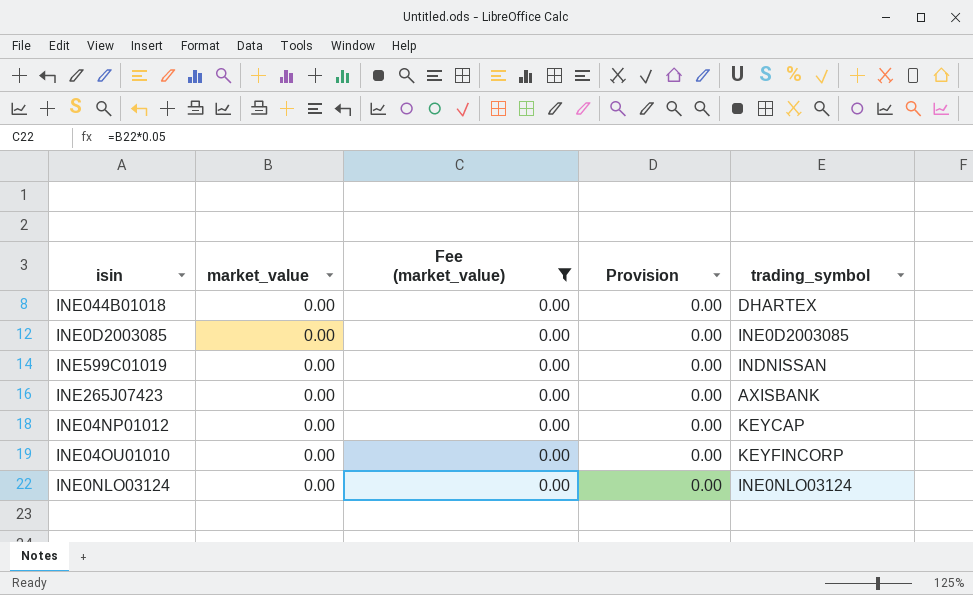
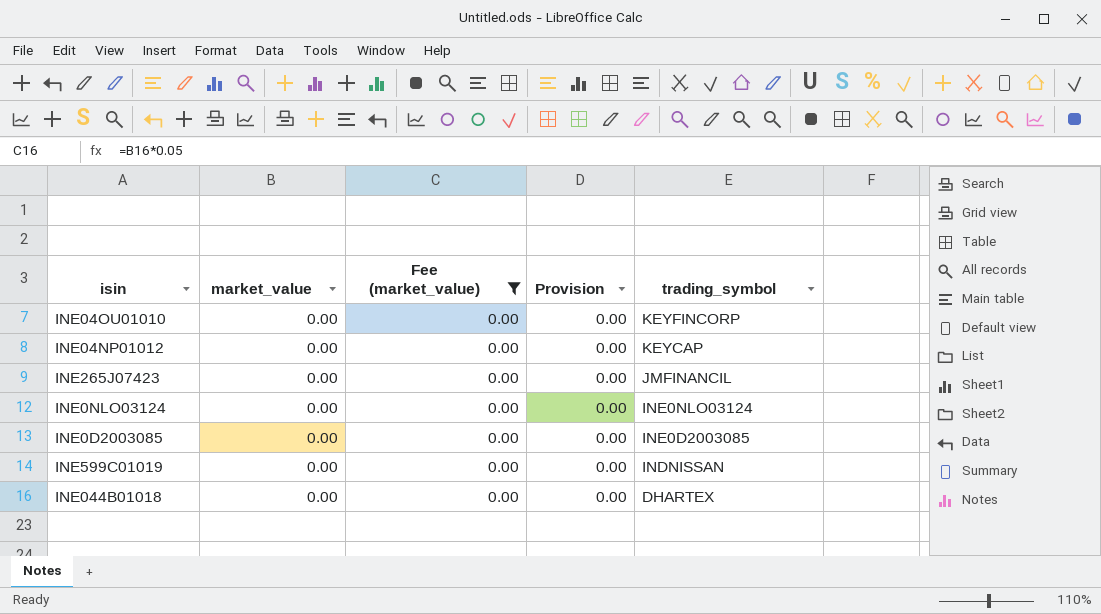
row order: none -> trading_symbol descending
INE265J07423 | trading_symbol: AXISBANK -> JMFINANCIL

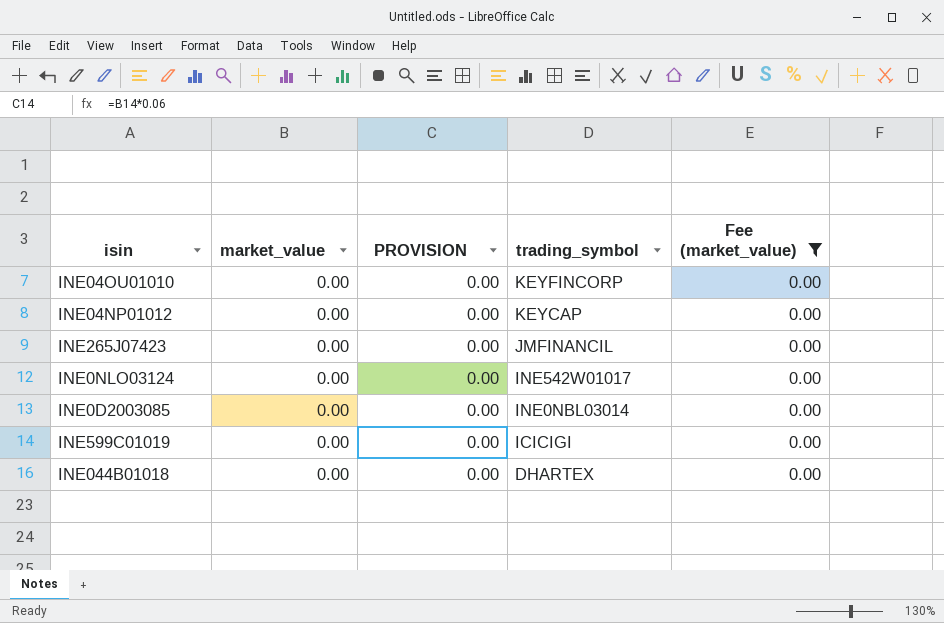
column name: Provision -> PROVISION
column Fee (market_value) | position: 3 -> 5
INE0NLO03124 | trading_symbol: INE0NLO03124 -> INE542W01017
INE0D2003085 | trading_symbol: INE0D2003085 -> INE0NBL03014
INE599C01019 | trading_symbol: INDNISSAN -> ICICIGI

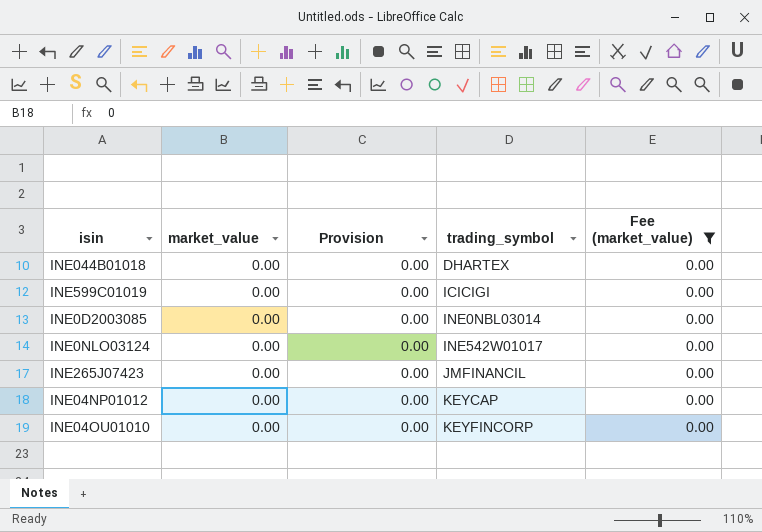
row order: trading_symbol descending -> trading_symbol ascending
column name: PROVISION -> Provision

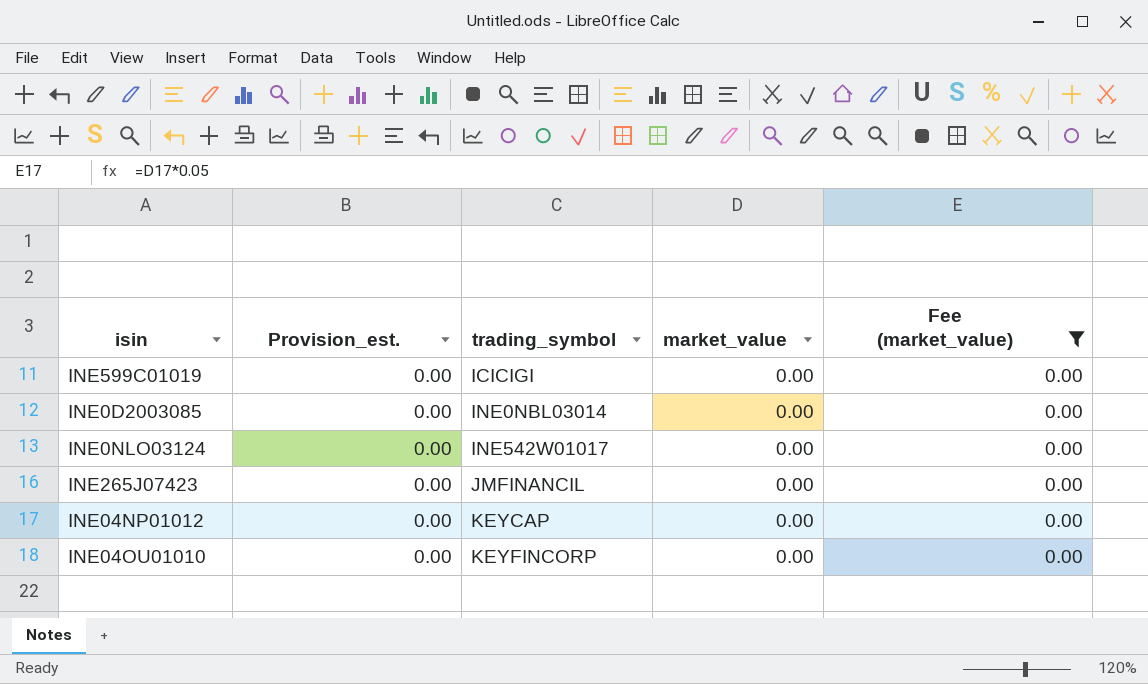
column name: Provision -> Provision_est.
column market_value | position: 2 -> 4
row INE044B01018: 0.00 | 0.00 | DHARTEX | 0.00 -> none

